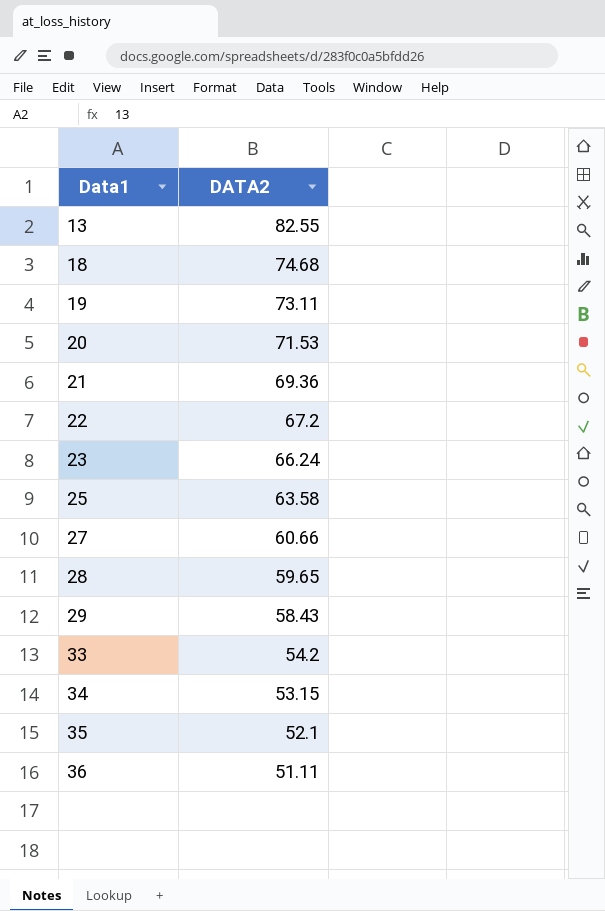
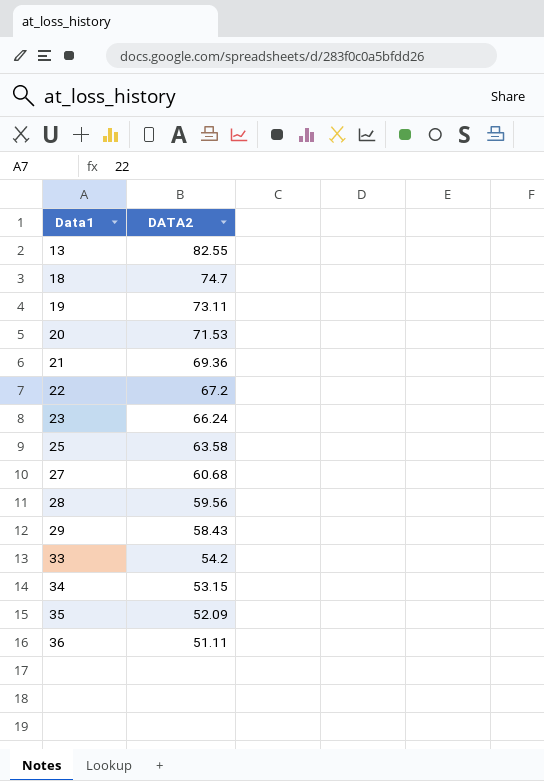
18 | DATA2: 74.68 -> 74.7
27 | DATA2: 60.66 -> 60.68
28 | DATA2: 59.65 -> 59.56
35 | DATA2: 52.1 -> 52.09

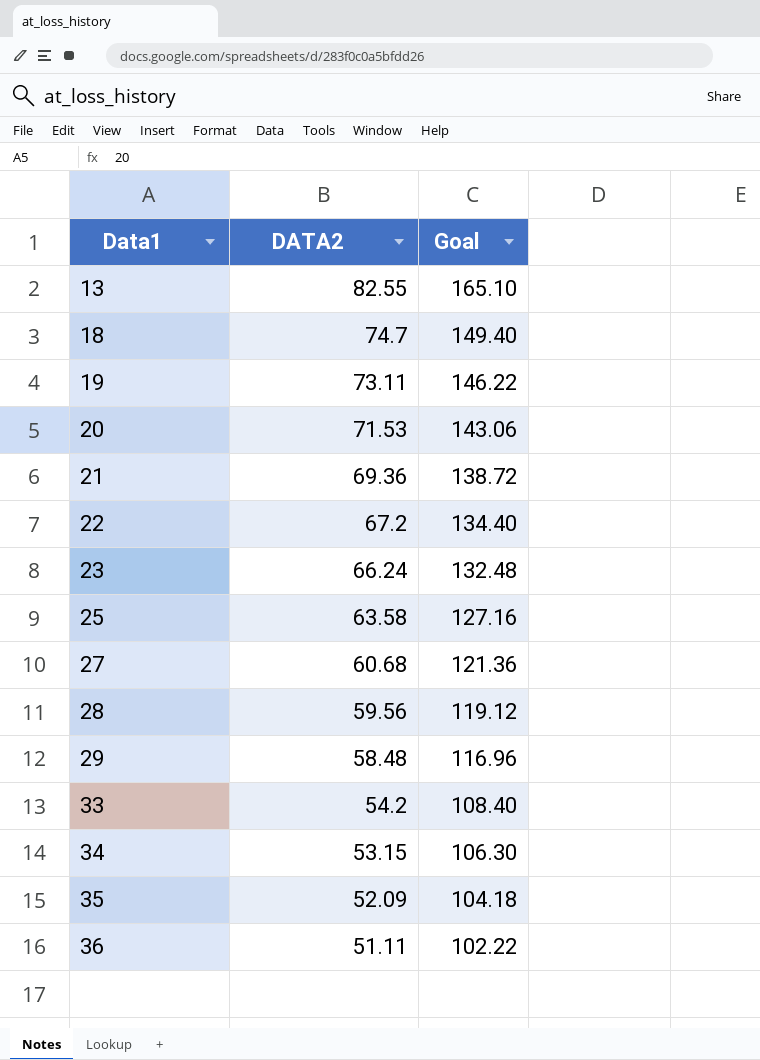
column Goal | formula: none -> [DATA2] * 2
29 | DATA2: 58.43 -> 58.48

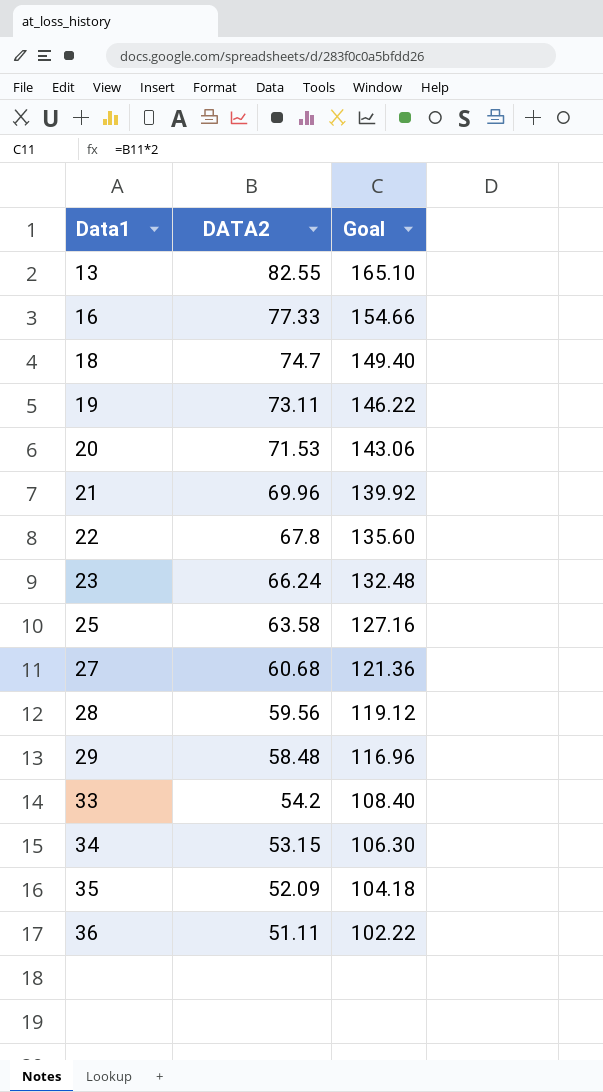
row 16: none -> 77.33 | 154.66
21 | DATA2: 69.36 -> 69.96
21 | Goal: 138.72 -> 139.92
22 | DATA2: 67.2 -> 67.8
22 | Goal: 134.40 -> 135.60

